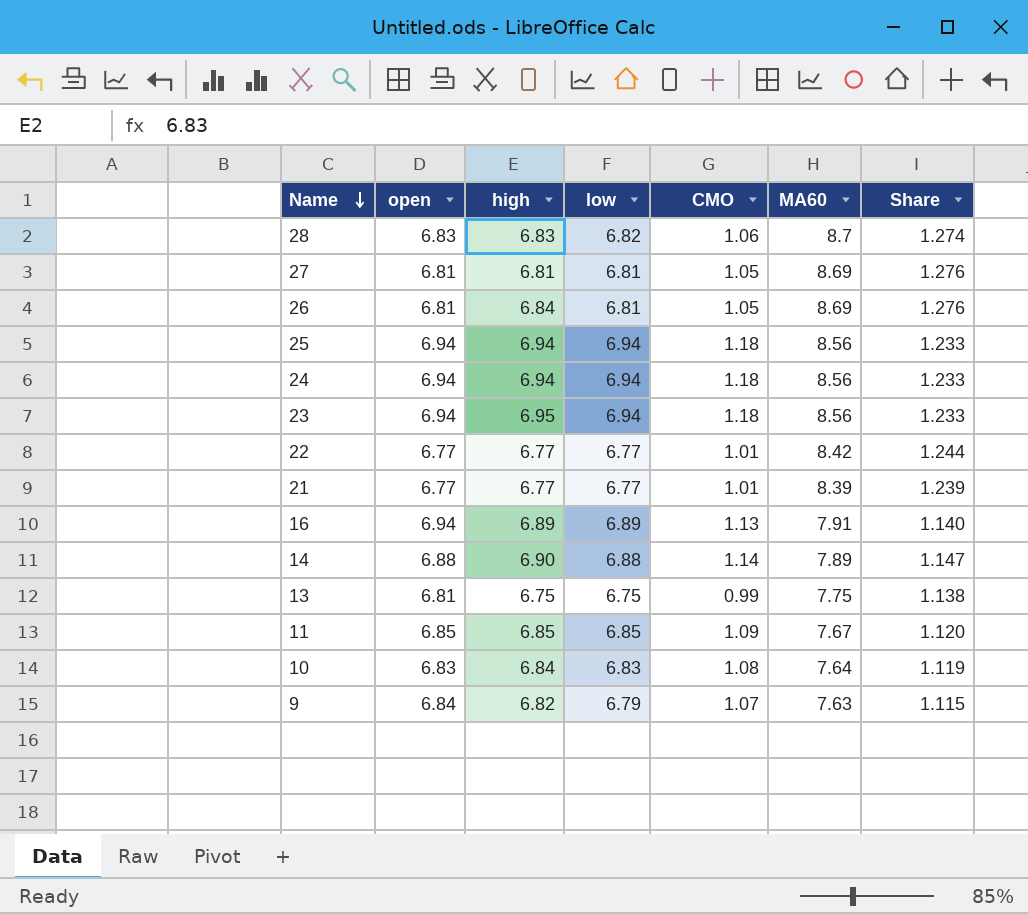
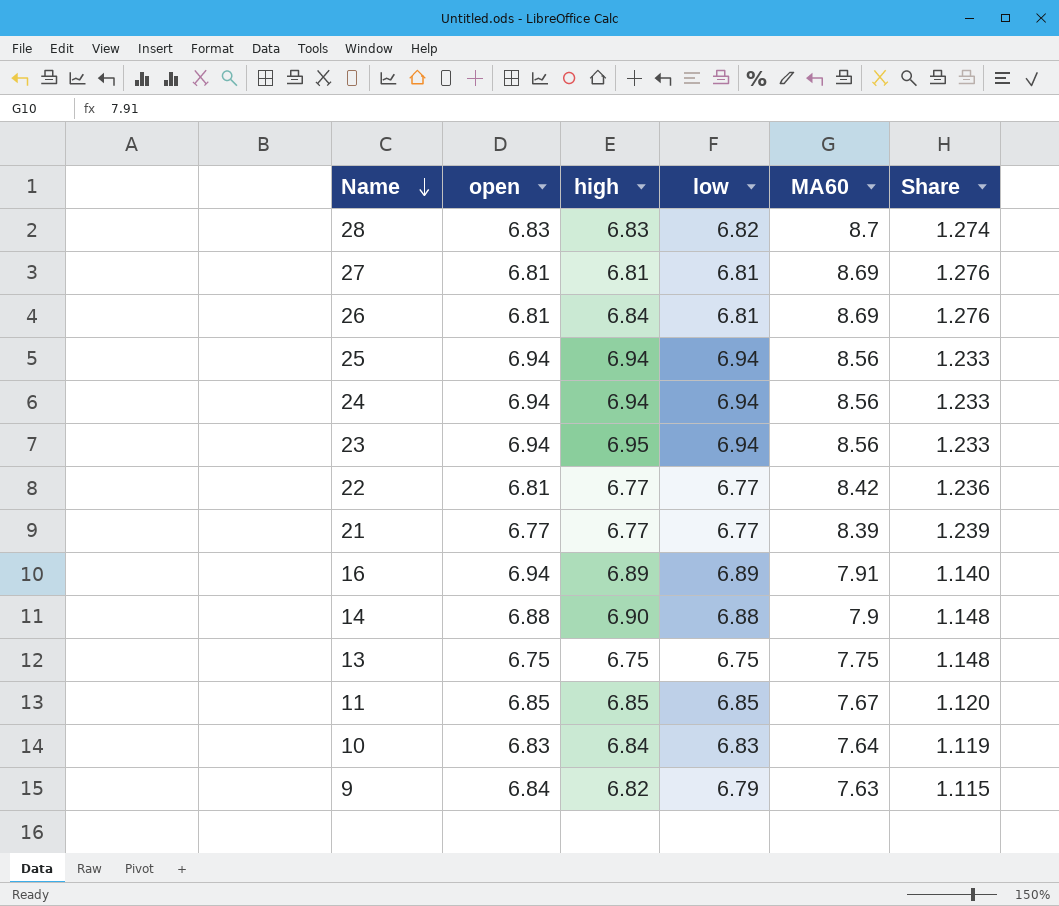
column CMO | position: 5 -> none
22 | open: 6.77 -> 6.81
22 | Share: 1.244 -> 1.236
14 | MA60: 7.89 -> 7.9
14 | Share: 1.147 -> 1.148
13 | open: 6.81 -> 6.75
13 | Share: 1.138 -> 1.148

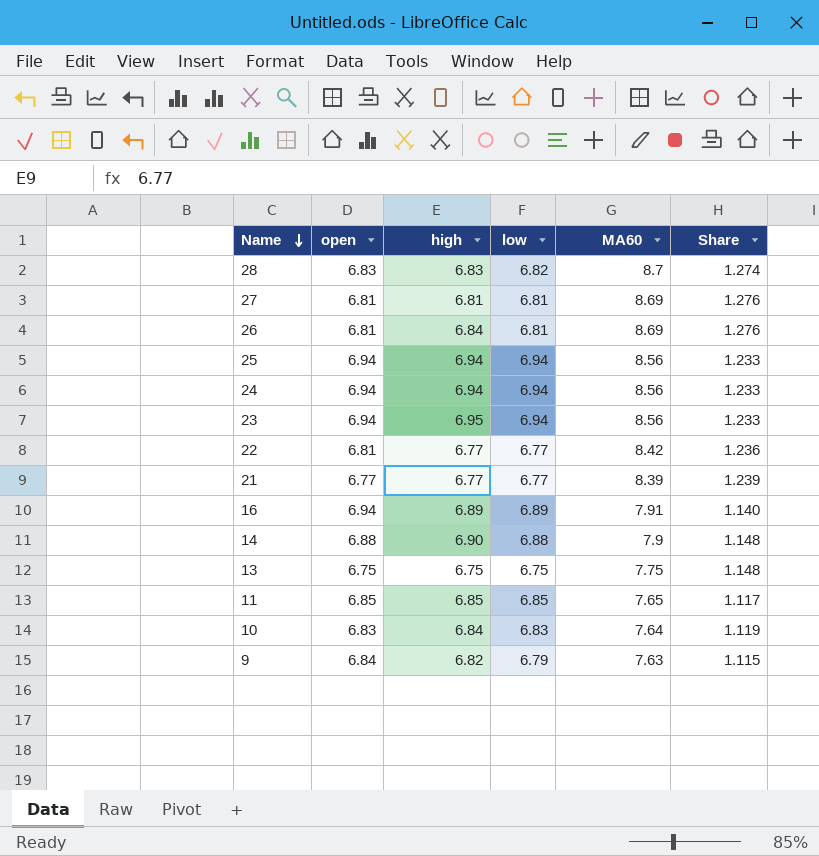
11 | MA60: 7.67 -> 7.65
11 | Share: 1.120 -> 1.117

